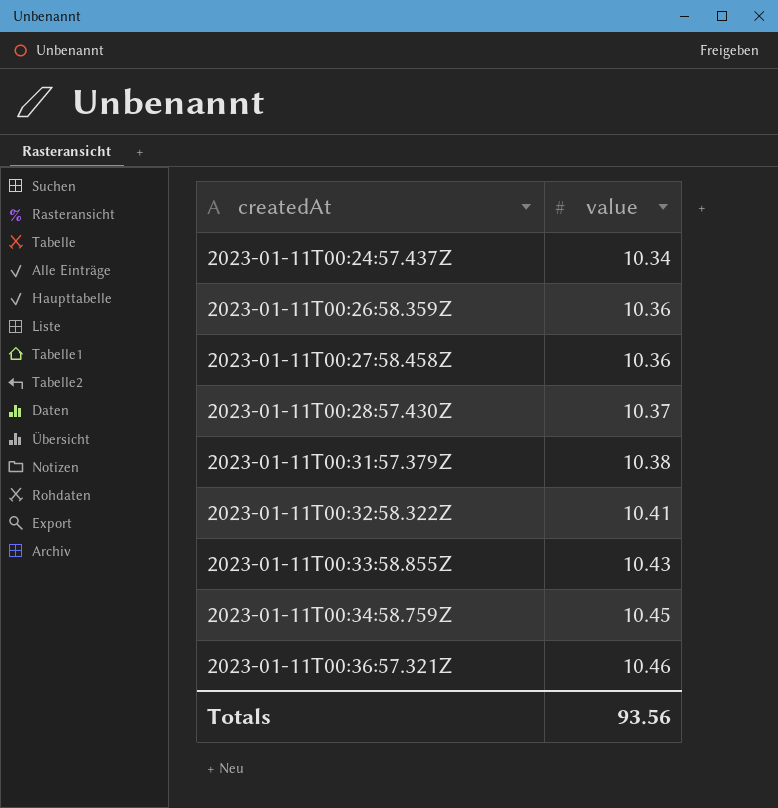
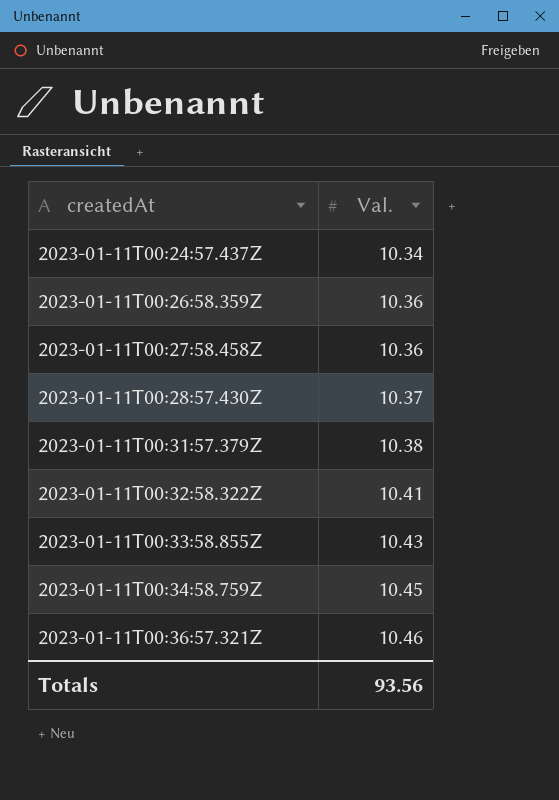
column name: value -> Val.

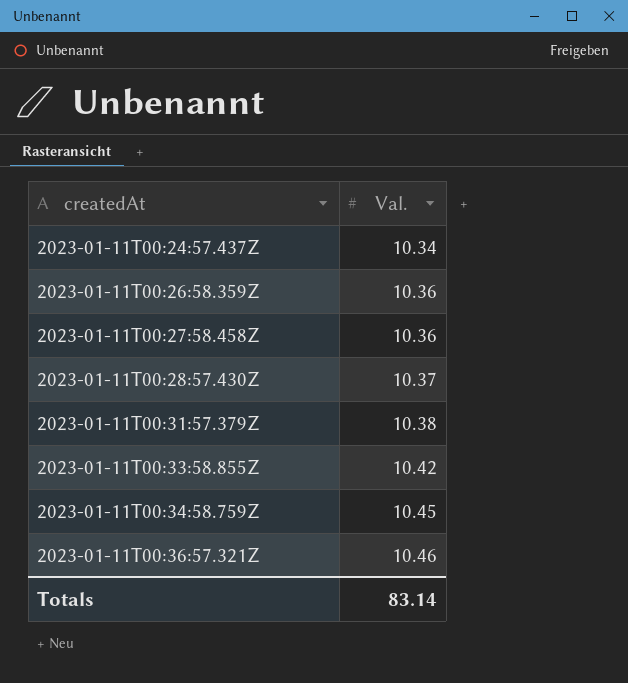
row 2023-01-11T00:32:58.322Z: 10.41 -> none
2023-01-11T00:33:58.855Z | Val.: 10.43 -> 10.42
Totals | Val.: 93.56 -> 83.14

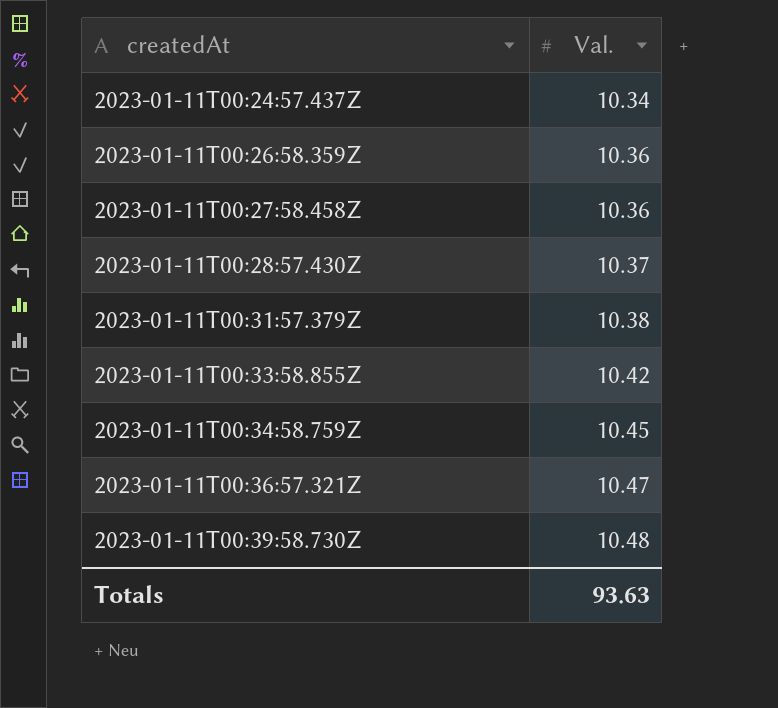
2023-01-11T00:36:57.321Z | Val.: 10.46 -> 10.47
row 2023-01-11T00:39:58.730Z: none -> 10.48
Totals | Val.: 83.14 -> 93.63

